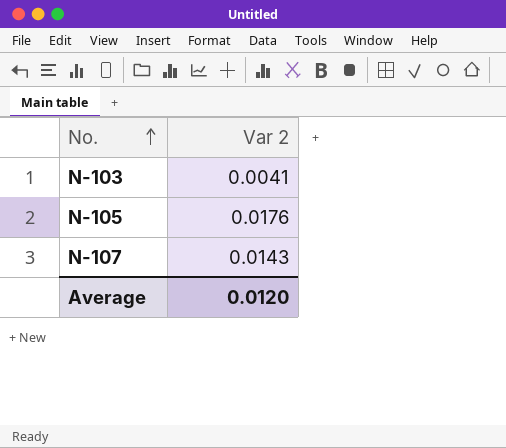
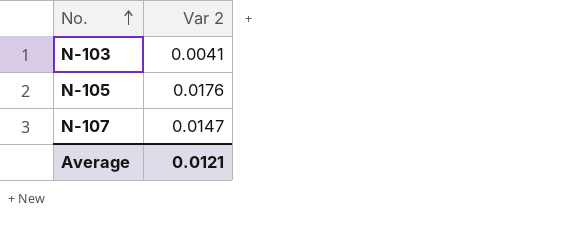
N-107 | Var 2: 0.0143 -> 0.0147
Average | Var 2: 0.0120 -> 0.0121

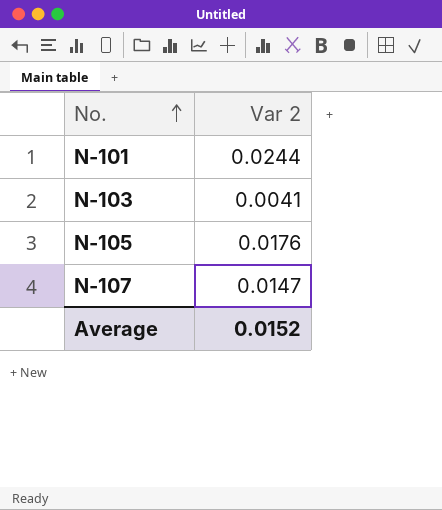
row N-101: none -> 0.0244
Average | Var 2: 0.0121 -> 0.0152

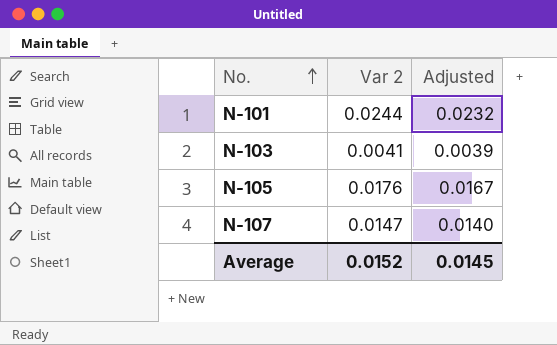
column Adjusted | formula: none -> [Var 2] * 0.95

